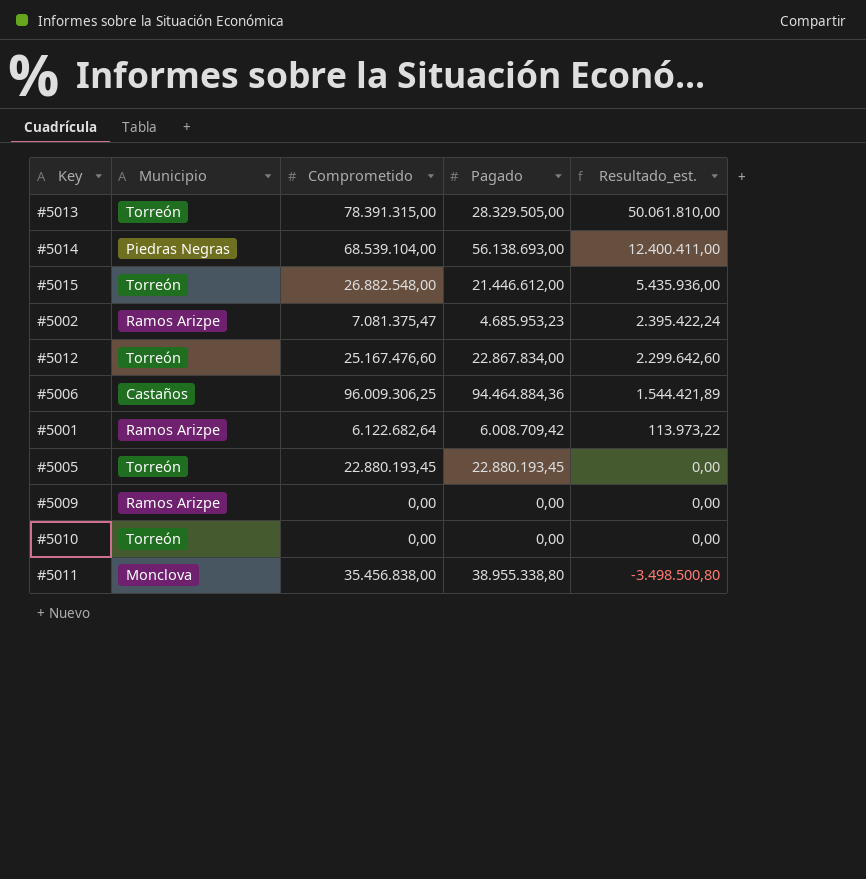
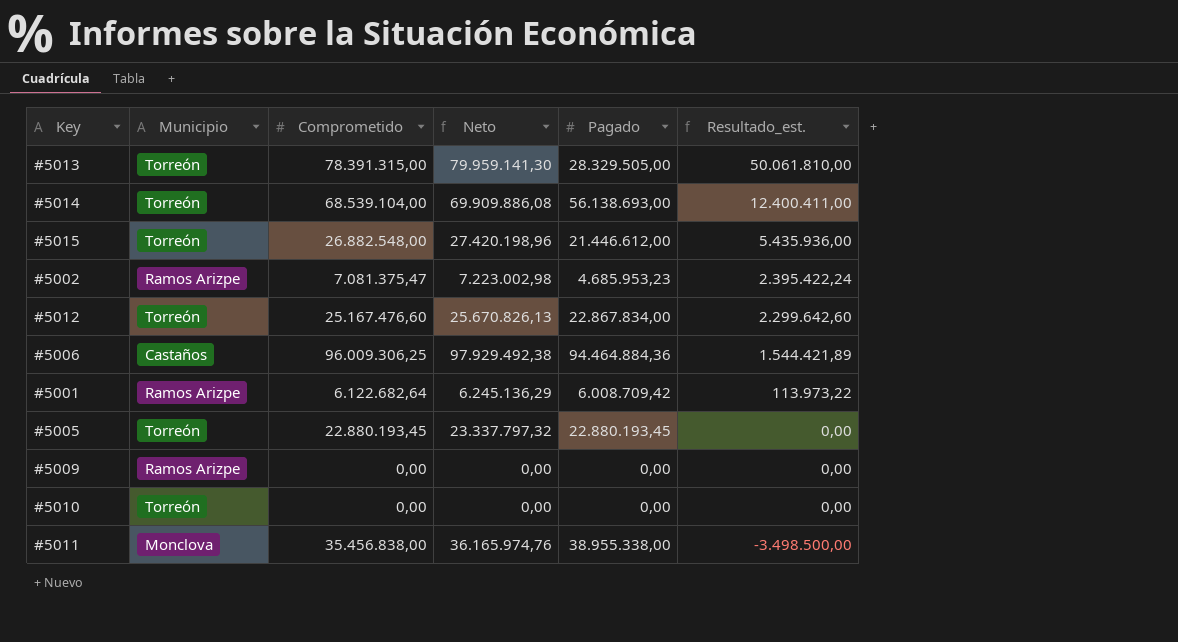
column Neto | formula: none -> [Comprometido] * 1,02
#5014 | Municipio: Piedras Negras -> Torreón
#5011 | Pagado: 38.955.338,80 -> 38.955.338,00
#5011 | Resultado_est.: -3.498.500,80 -> -3.498.500,00

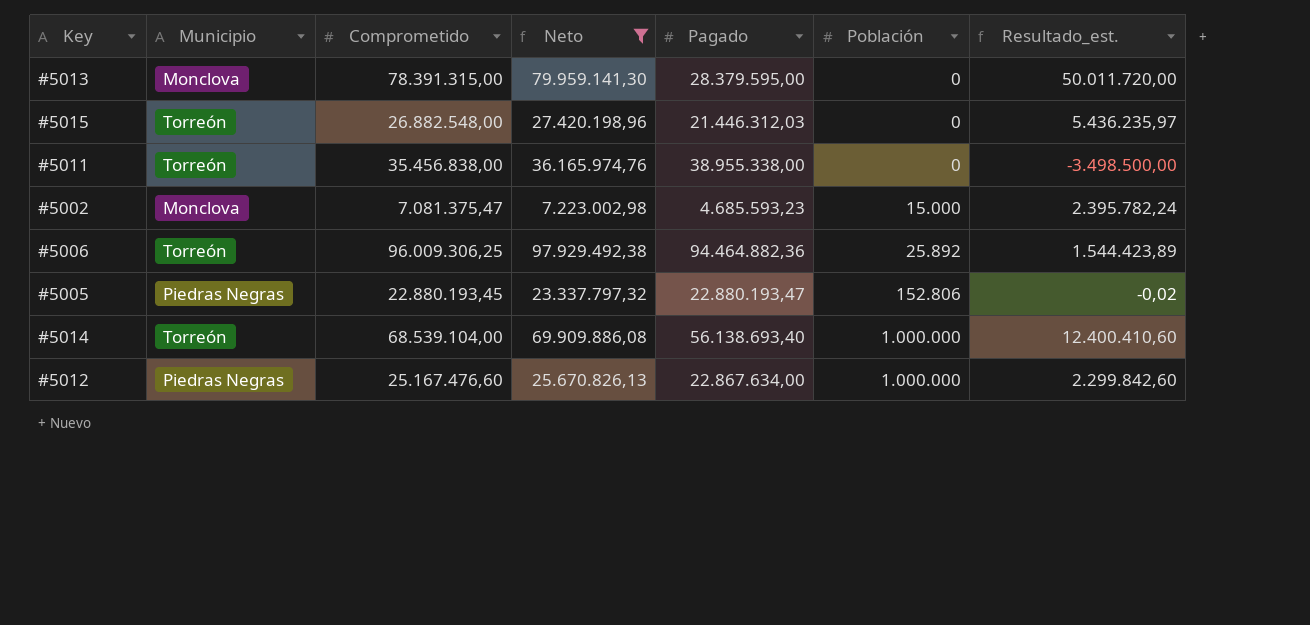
filter: none -> Neto >= 7.223.002,98
row order: Resultado_est. descending -> Población ascending
column Población | position: none -> 6
#5013 | Municipio: Torreón -> Monclova
#5013 | Pagado: 28.329.505,00 -> 28.379.595,00
#5013 | Resultado_est.: 50.061.810,00 -> 50.011.720,00
#5015 | Pagado: 21.446.612,00 -> 21.446.312,03
#5015 | Resultado_est.: 5.435.936,00 -> 5.436.235,97
#5011 | Municipio: Monclova -> Torreón
#5002 | Municipio: Ramos Arizpe -> Monclova
#5002 | Pagado: 4.685.953,23 -> 4.685.593,23
#5002 | Resultado_est.: 2.395.422,24 -> 2.395.782,24
#5006 | Municipio: Castaños -> Torreón
#5006 | Pagado: 94.464.884,36 -> 94.464.882,36
#5006 | Resultado_est.: 1.544.421,89 -> 1.544.423,89
#5005 | Municipio: Torreón -> Piedras Negras
#5005 | Pagado: 22.880.193,45 -> 22.880.193,47
#5005 | Resultado_est.: 0,00 -> -0,02
#5014 | Pagado: 56.138.693,00 -> 56.138.693,40
#5014 | Resultado_est.: 12.400.411,00 -> 12.400.410,60
#5012 | Municipio: Torreón -> Piedras Negras
#5012 | Pagado: 22.867.834,00 -> 22.867.634,00
#5012 | Resultado_est.: 2.299.642,60 -> 2.299.842,60

